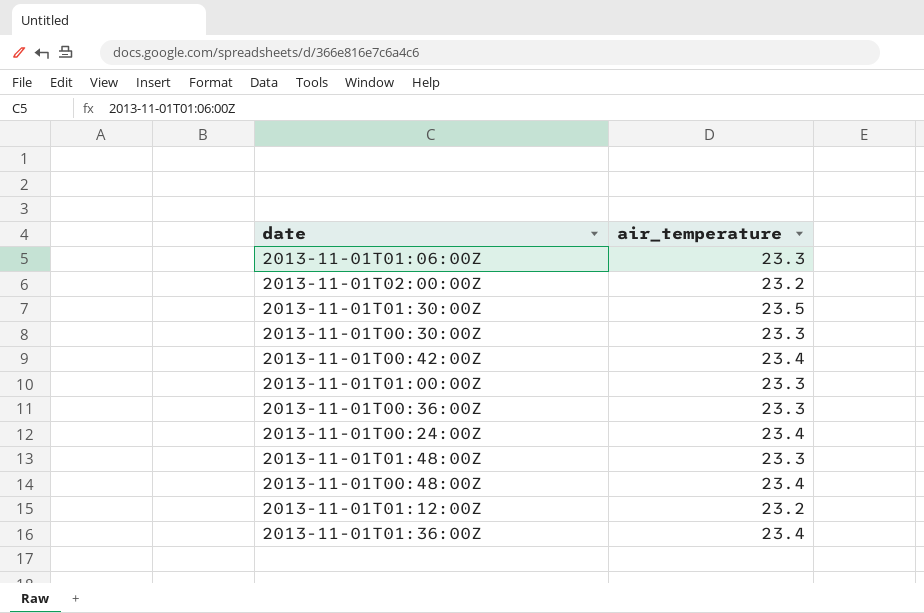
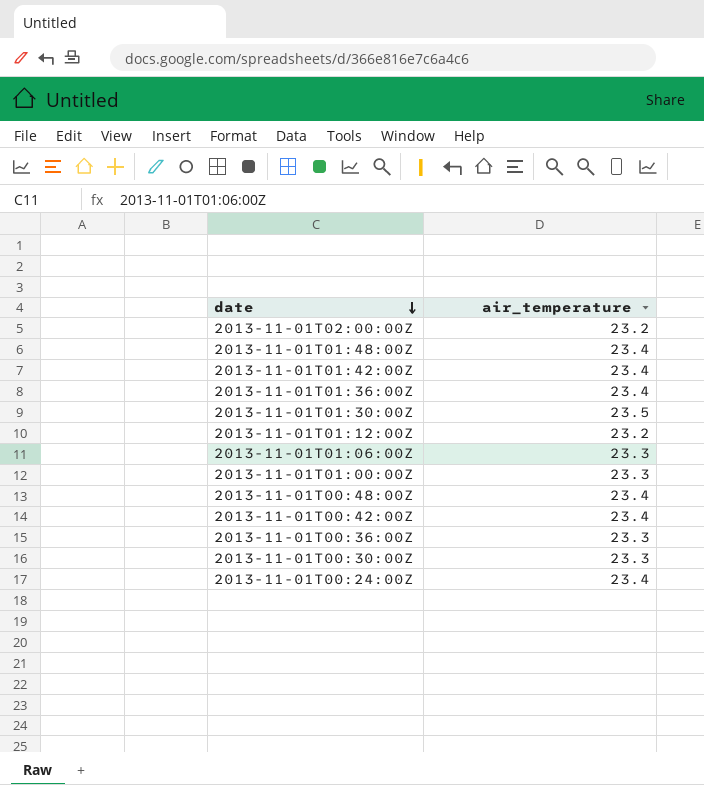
row order: none -> date descending
2013-11-01T01:48:00Z | air_temperature: 23.3 -> 23.4
row 2013-11-01T01:42:00Z: none -> 23.4

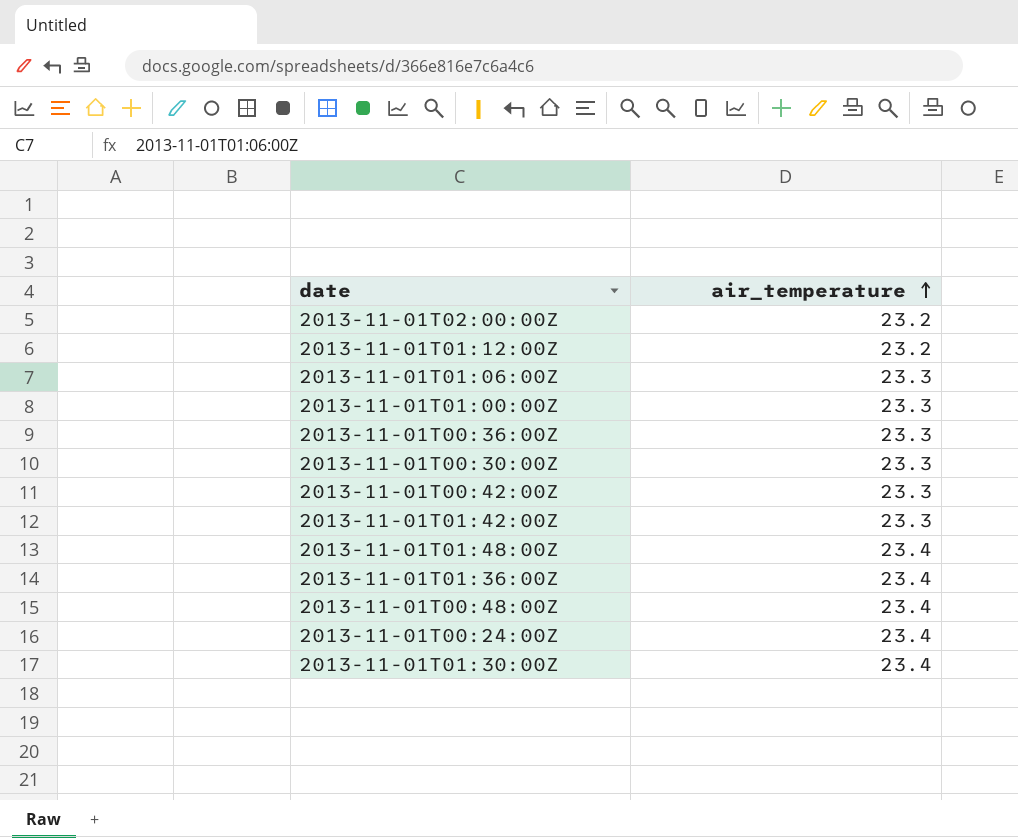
row order: date descending -> air_temperature ascending
2013-11-01T00:42:00Z | air_temperature: 23.4 -> 23.3
2013-11-01T01:42:00Z | air_temperature: 23.4 -> 23.3
2013-11-01T01:30:00Z | air_temperature: 23.5 -> 23.4

